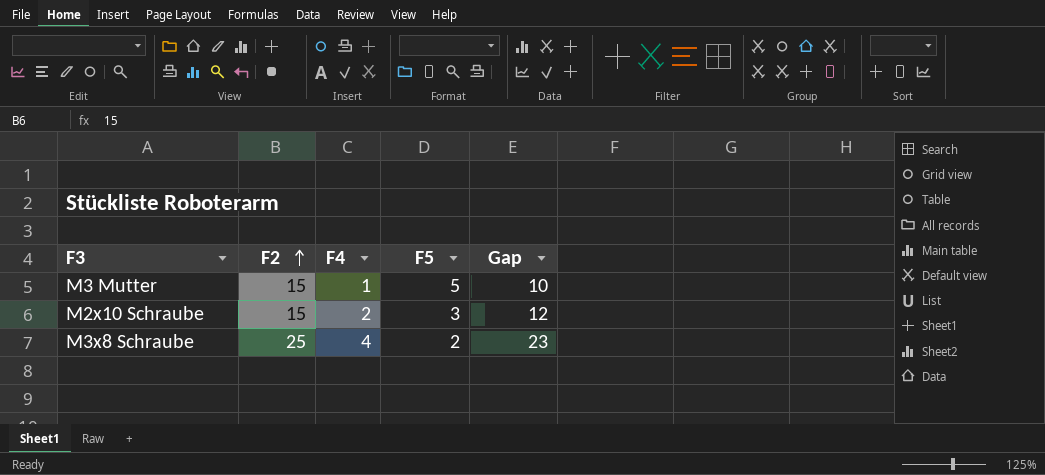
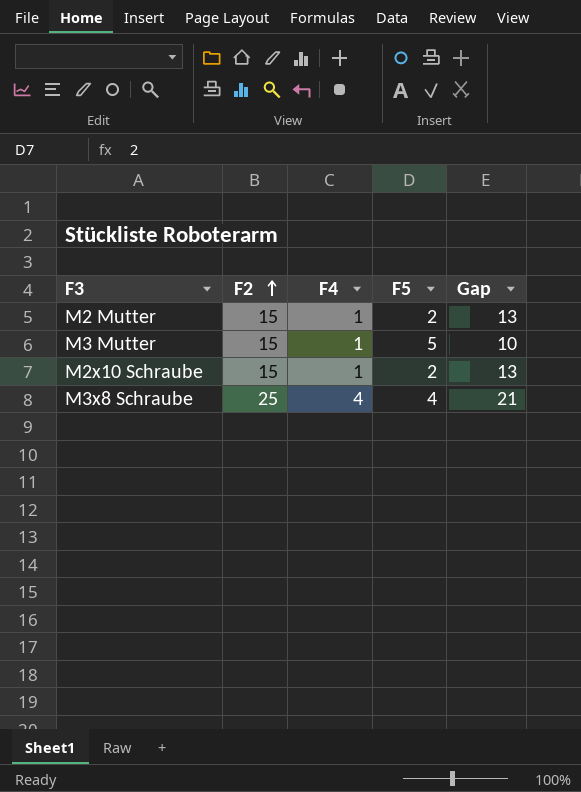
row M2 Mutter: none -> 15 | 1 | 2 | 13
M2x10 Schraube | F4: 2 -> 1
M2x10 Schraube | F5: 3 -> 2
M2x10 Schraube | Gap: 12 -> 13
M3x8 Schraube | F5: 2 -> 4
M3x8 Schraube | Gap: 23 -> 21

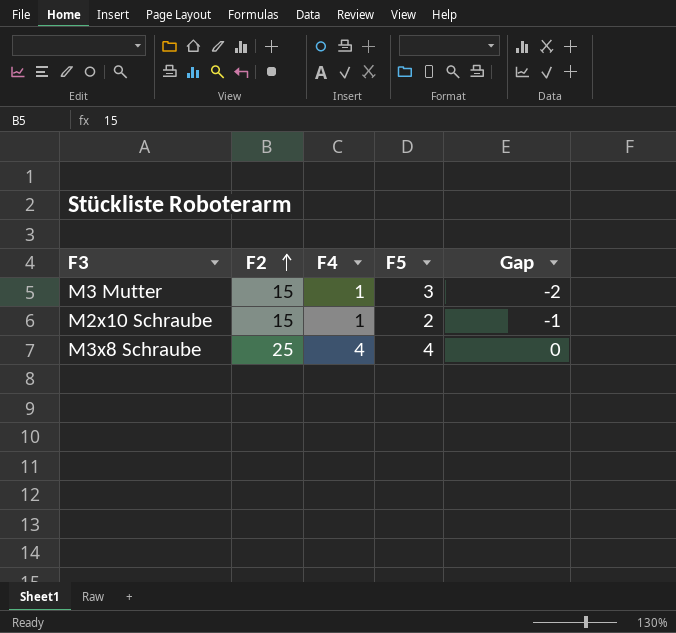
column Gap | formula: [F2] - [F5] -> [F4] - [F5]
row M2 Mutter: 15 | 1 | 2 | 13 -> none
M3 Mutter | F5: 5 -> 3

